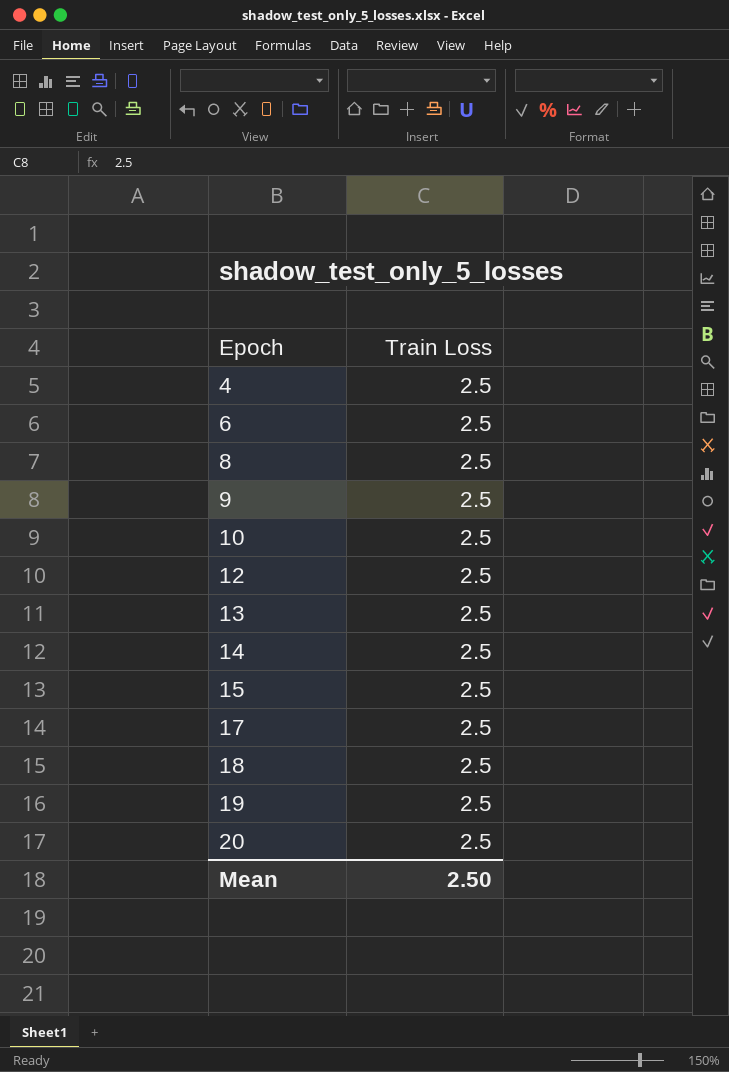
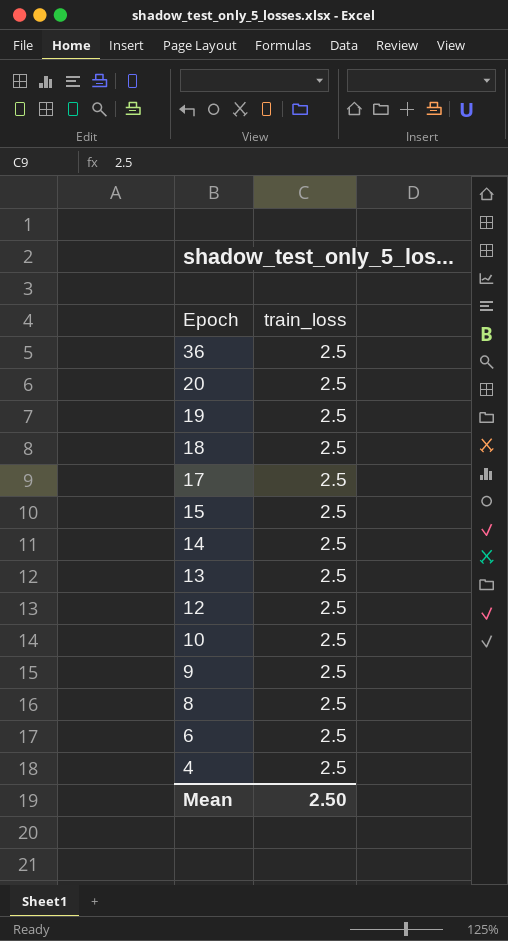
row order: Epoch ascending -> Epoch descending
column name: Train Loss -> train_loss
row 36: none -> 2.5

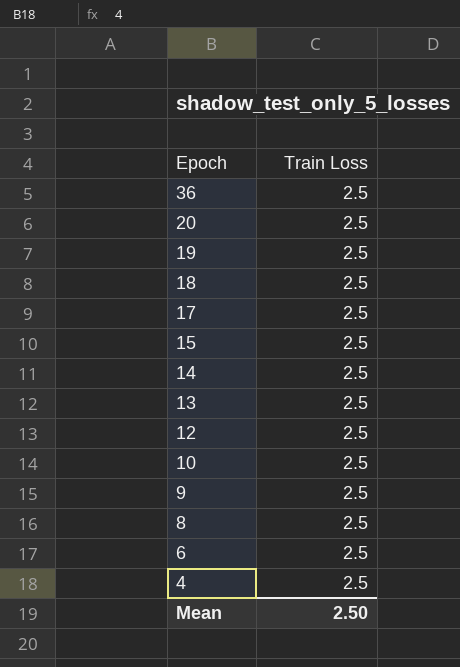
column name: train_loss -> Train Loss

